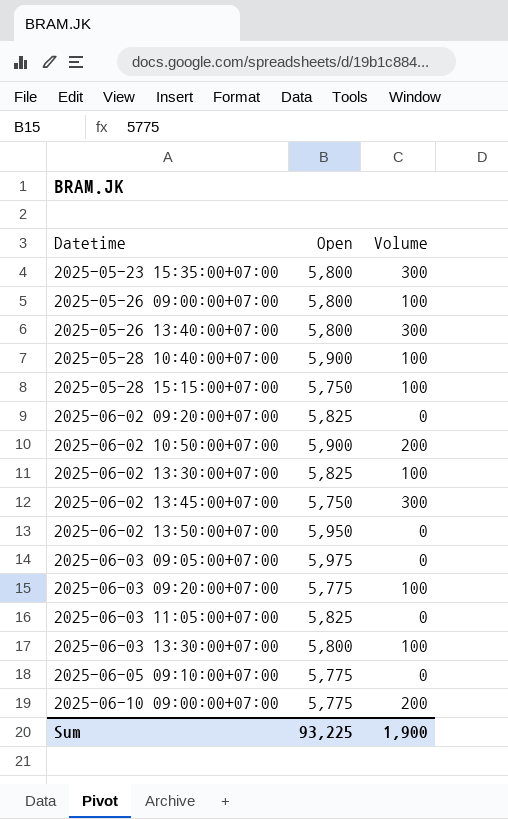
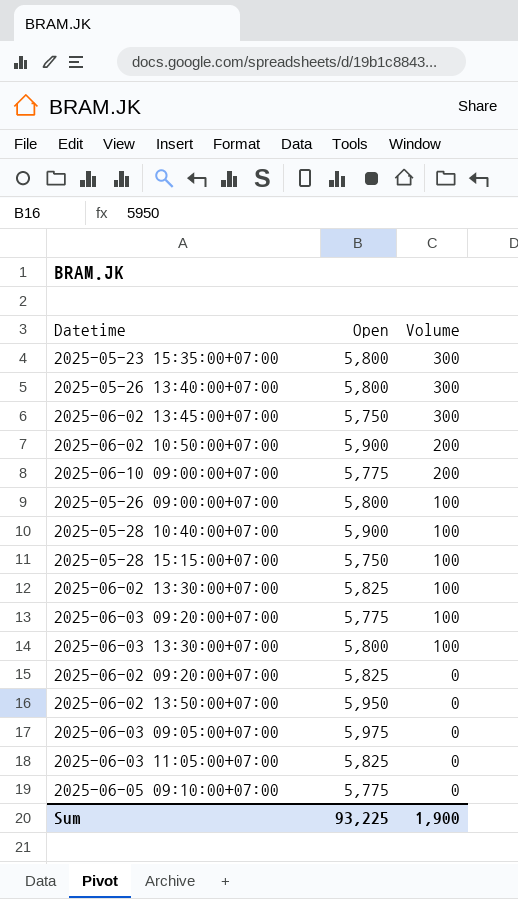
row order: Datetime ascending -> Volume descending

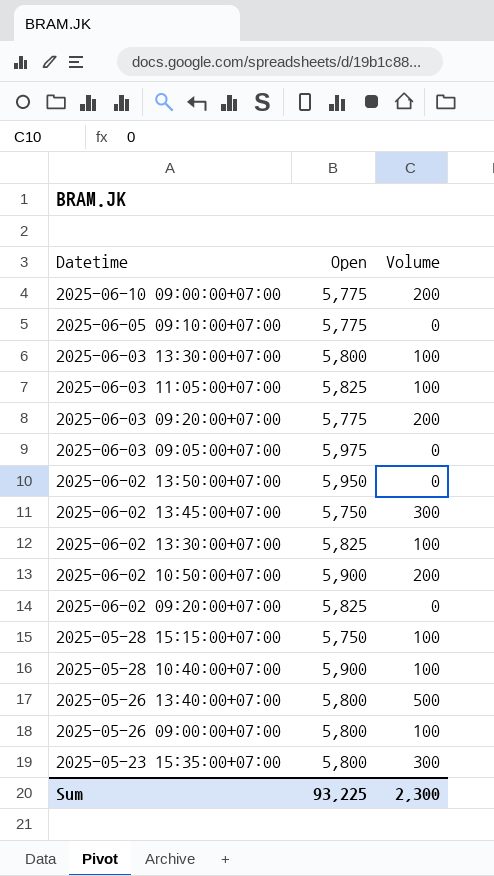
row order: Volume descending -> Datetime descending
2025-06-03 11:05:00+07:00 | Volume: 0 -> 100
2025-06-03 09:20:00+07:00 | Volume: 100 -> 200
2025-05-26 13:40:00+07:00 | Volume: 300 -> 500
Sum | Volume: 1,900 -> 2,300

